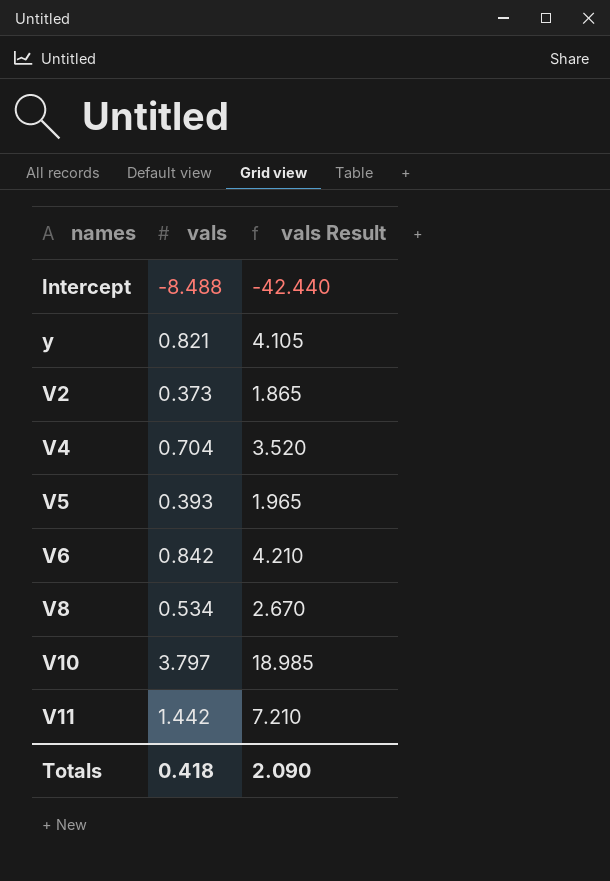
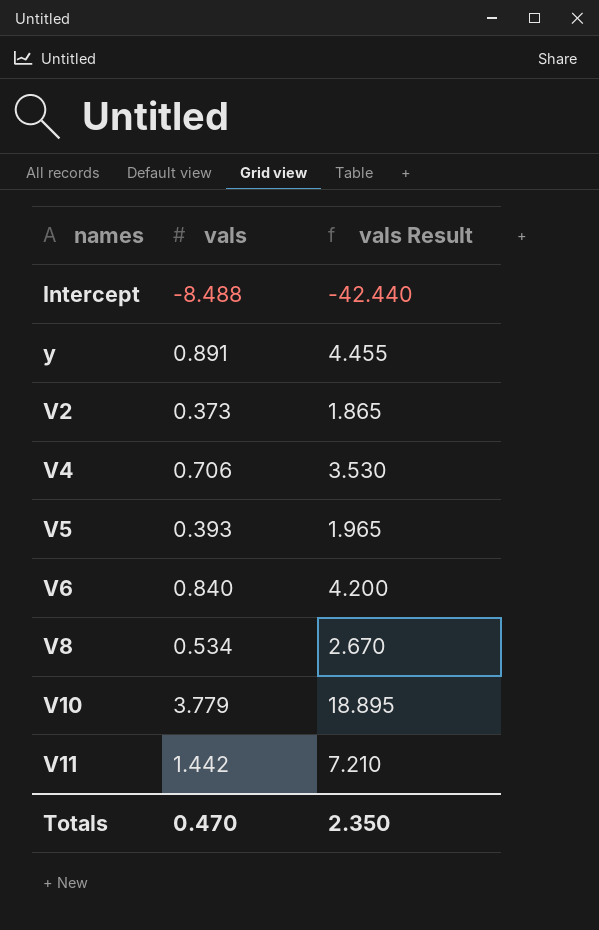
y | vals: 0.821 -> 0.891
y | vals Result: 4.105 -> 4.455
V4 | vals: 0.704 -> 0.706
V4 | vals Result: 3.520 -> 3.530
V6 | vals: 0.842 -> 0.840
V6 | vals Result: 4.210 -> 4.200
V10 | vals: 3.797 -> 3.779
V10 | vals Result: 18.985 -> 18.895
Totals | vals: 0.418 -> 0.470
Totals | vals Result: 2.090 -> 2.350

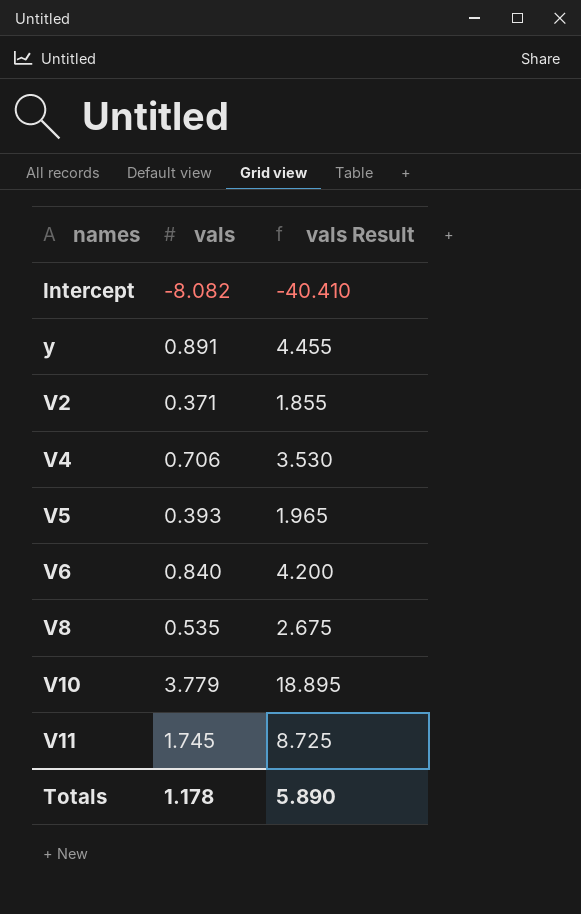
Intercept | vals: -8.488 -> -8.082
Intercept | vals Result: -42.440 -> -40.410
V2 | vals: 0.373 -> 0.371
V2 | vals Result: 1.865 -> 1.855
V8 | vals: 0.534 -> 0.535
V8 | vals Result: 2.670 -> 2.675
V11 | vals: 1.442 -> 1.745
V11 | vals Result: 7.210 -> 8.725
Totals | vals: 0.470 -> 1.178
Totals | vals Result: 2.350 -> 5.890

